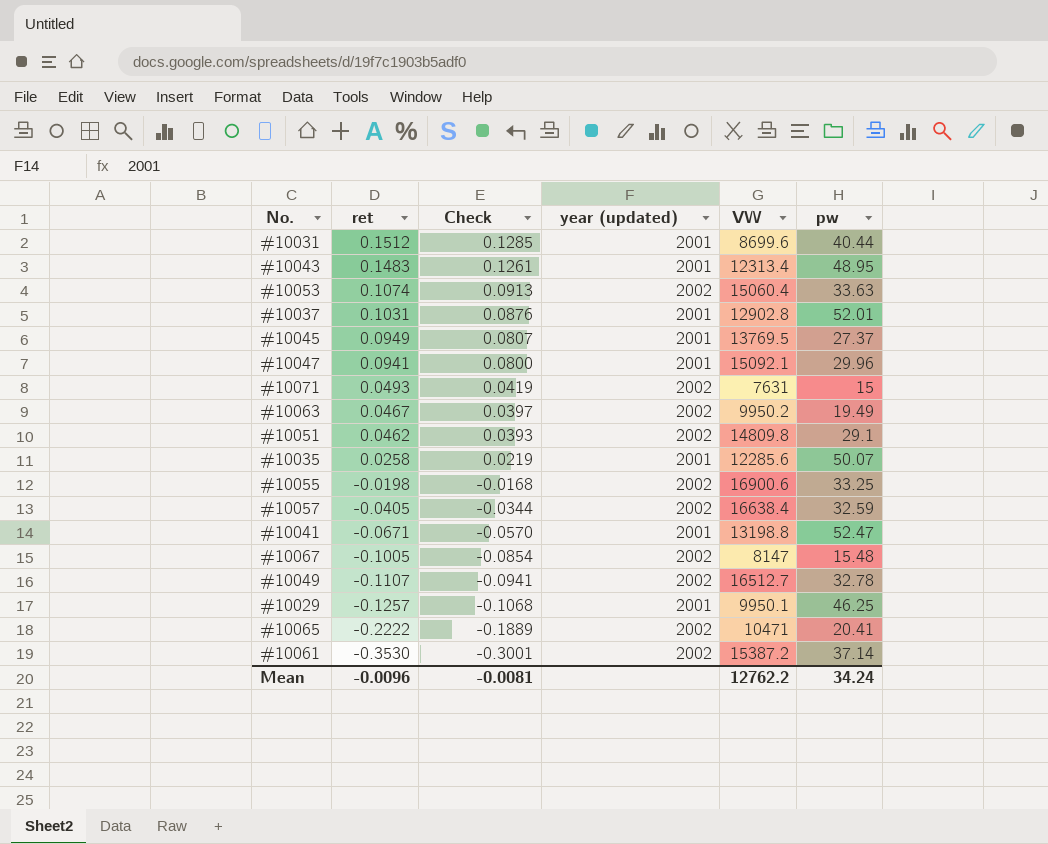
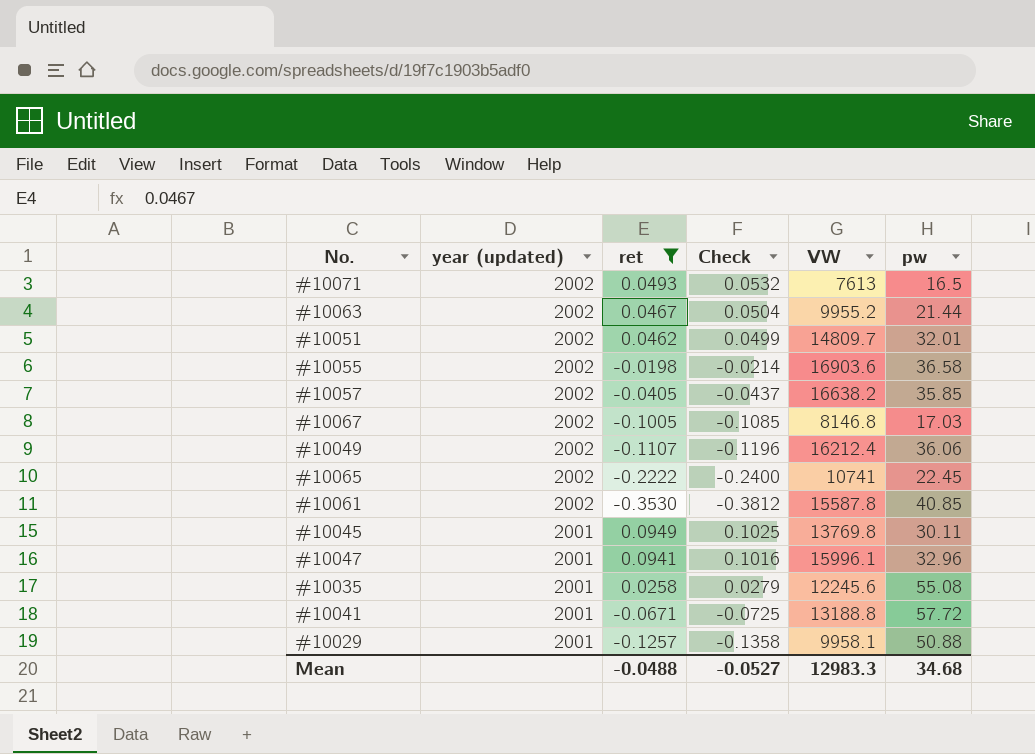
filter: none -> ret <= 0.0949
row order: ret descending -> year (updated) descending
column year (updated) | position: 4 -> 2
column Check | formula: [ret] * 0.85 -> [ret] * 1.08
#10071 | VW: 7631 -> 7613
#10071 | pw: 15 -> 16.5
#10063 | VW: 9950.2 -> 9955.2
#10063 | pw: 19.49 -> 21.44
#10051 | VW: 14809.8 -> 14809.7
#10051 | pw: 29.1 -> 32.01
#10055 | VW: 16900.6 -> 16903.6
#10055 | pw: 33.25 -> 36.58
#10057 | VW: 16638.4 -> 16638.2
#10057 | pw: 32.59 -> 35.85
#10067 | VW: 8147 -> 8146.8
#10067 | pw: 15.48 -> 17.03
#10049 | VW: 16512.7 -> 16212.4
#10049 | pw: 32.78 -> 36.06
#10065 | VW: 10471 -> 10741
#10065 | pw: 20.41 -> 22.45
#10061 | VW: 15387.2 -> 15587.8
#10061 | pw: 37.14 -> 40.85
#10045 | VW: 13769.5 -> 13769.8
#10045 | pw: 27.37 -> 30.11
#10047 | VW: 15092.1 -> 15996.1
#10047 | pw: 29.96 -> 32.96
#10035 | VW: 12285.6 -> 12245.6
#10035 | pw: 50.07 -> 55.08
#10041 | VW: 13198.8 -> 13188.8
#10041 | pw: 52.47 -> 57.72
#10029 | VW: 9950.1 -> 9958.1
#10029 | pw: 46.25 -> 50.88
Mean | ret: -0.0096 -> -0.0488
Mean | Check: -0.0081 -> -0.0527
Mean | VW: 12762.2 -> 12983.3
Mean | pw: 34.24 -> 34.68

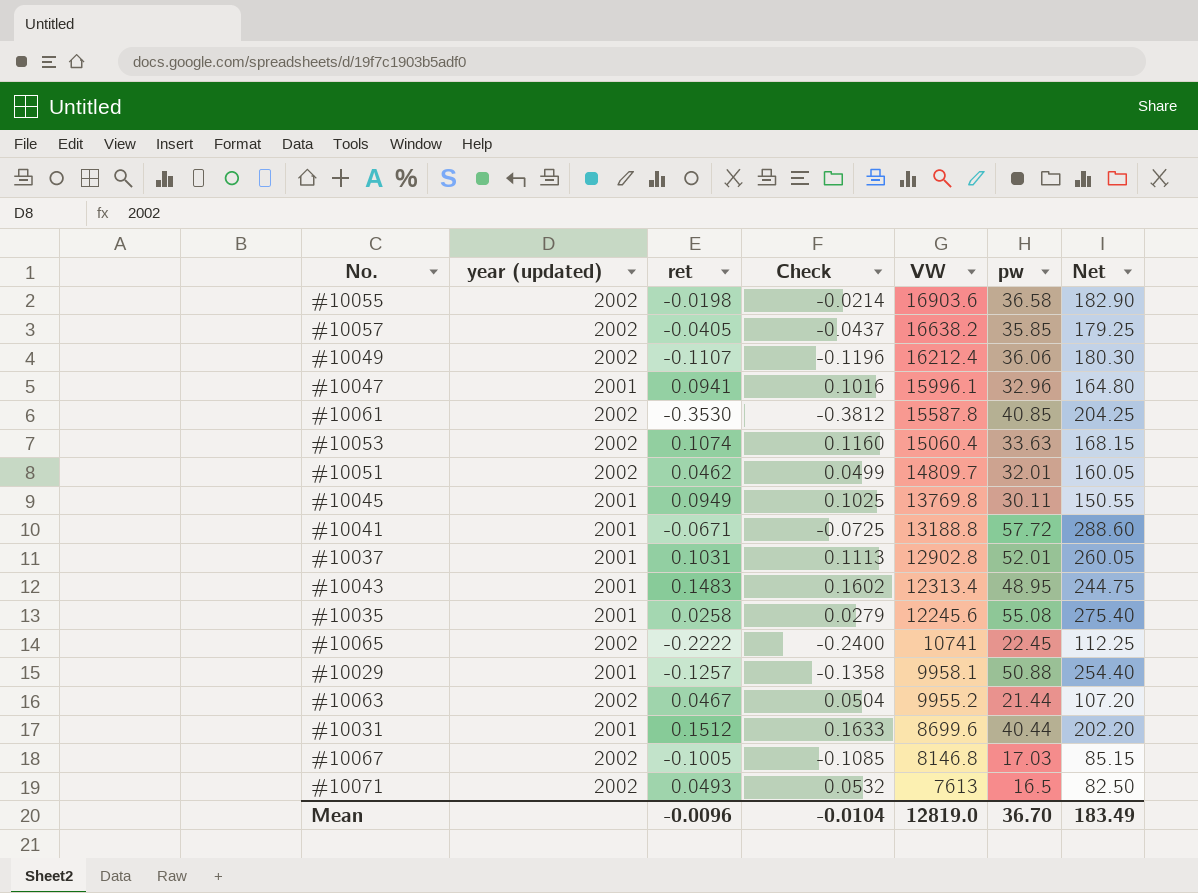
filter: ret <= 0.0949 -> none
row order: year (updated) descending -> VW descending
column Net | formula: none -> [pw] * 5
Mean | ret: -0.0488 -> -0.0096
Mean | Check: -0.0527 -> -0.0104
Mean | VW: 12983.3 -> 12819.0
Mean | pw: 34.68 -> 36.70

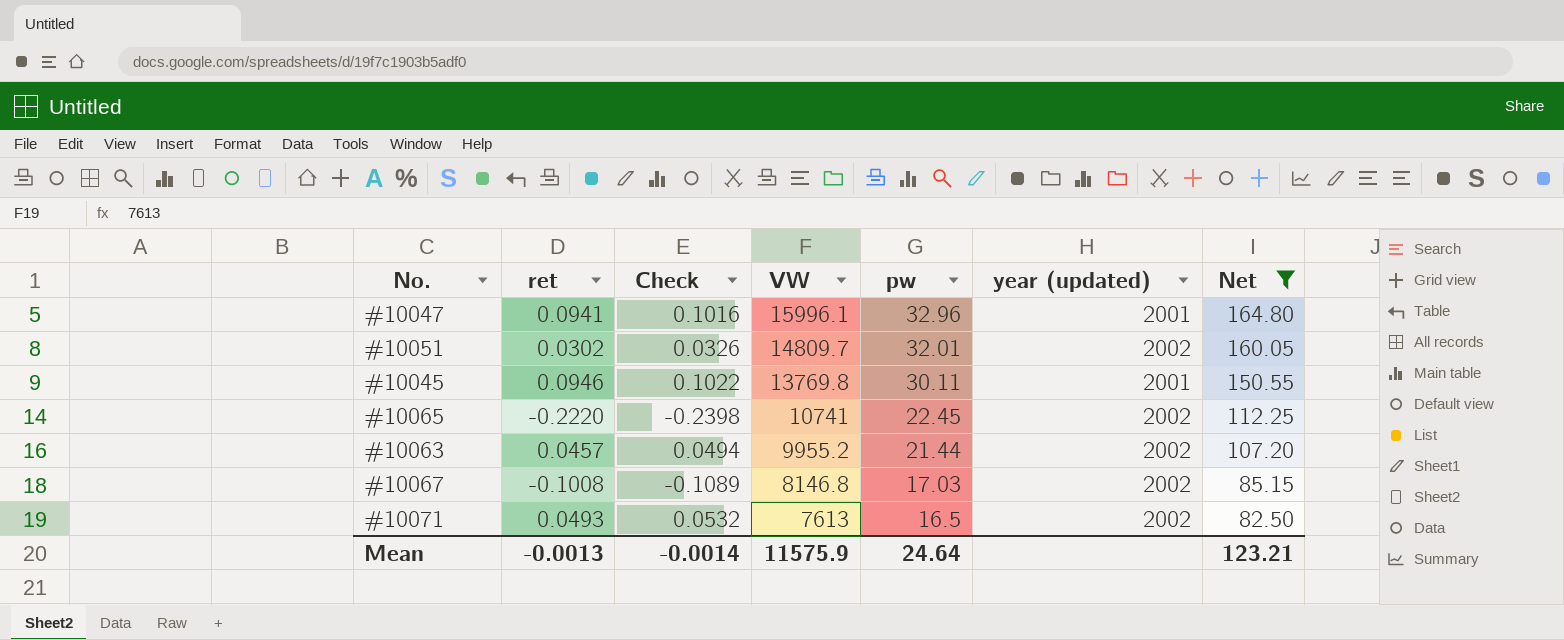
filter: none -> Net <= 164.80
column year (updated) | position: 2 -> 6
#10051 | ret: 0.0462 -> 0.0302
#10051 | Check: 0.0499 -> 0.0326
#10045 | ret: 0.0949 -> 0.0946
#10045 | Check: 0.1025 -> 0.1022
#10065 | ret: -0.2222 -> -0.2220
#10065 | Check: -0.2400 -> -0.2398
#10063 | ret: 0.0467 -> 0.0457
#10063 | Check: 0.0504 -> 0.0494
#10067 | ret: -0.1005 -> -0.1008
#10067 | Check: -0.1085 -> -0.1089
Mean | ret: -0.0096 -> -0.0013
Mean | Check: -0.0104 -> -0.0014
Mean | VW: 12819.0 -> 11575.9
Mean | pw: 36.70 -> 24.64
Mean | Net: 183.49 -> 123.21

